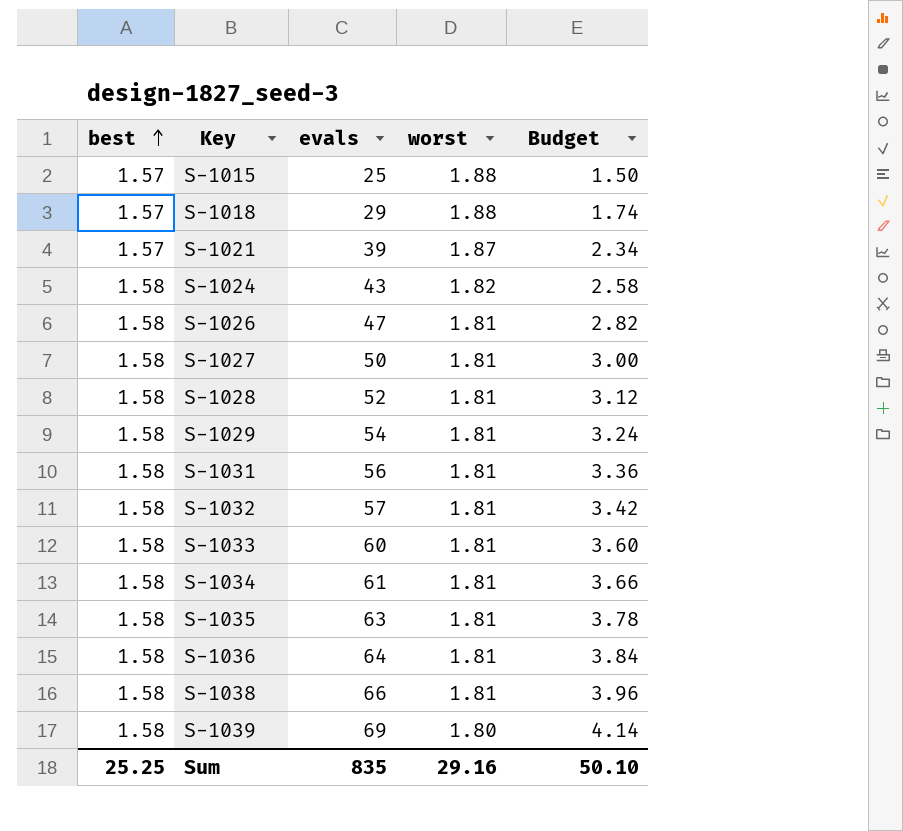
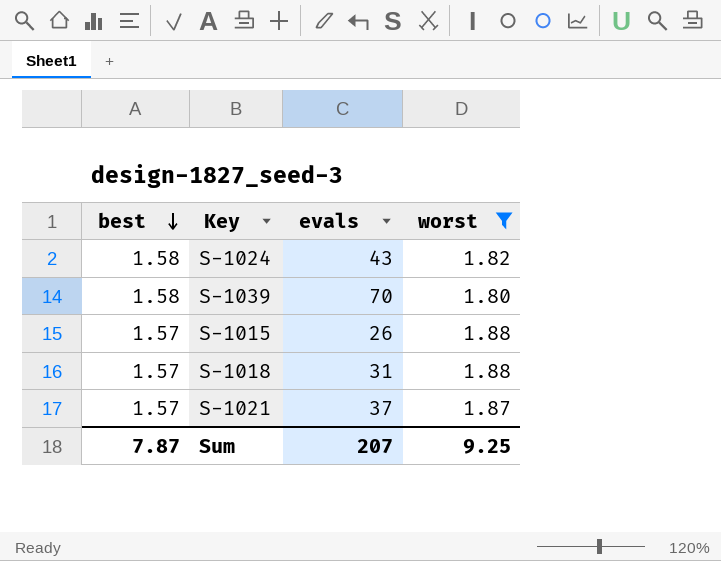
filter: none -> worst != 1.81
row order: best ascending -> best descending
column Budget | formula: [evals] * 0.06 -> none
S-1039 | evals: 69 -> 70
S-1015 | evals: 25 -> 26
S-1018 | evals: 29 -> 31
S-1021 | evals: 39 -> 37
Sum | best: 25.25 -> 7.87
Sum | evals: 835 -> 207
Sum | worst: 29.16 -> 9.25

